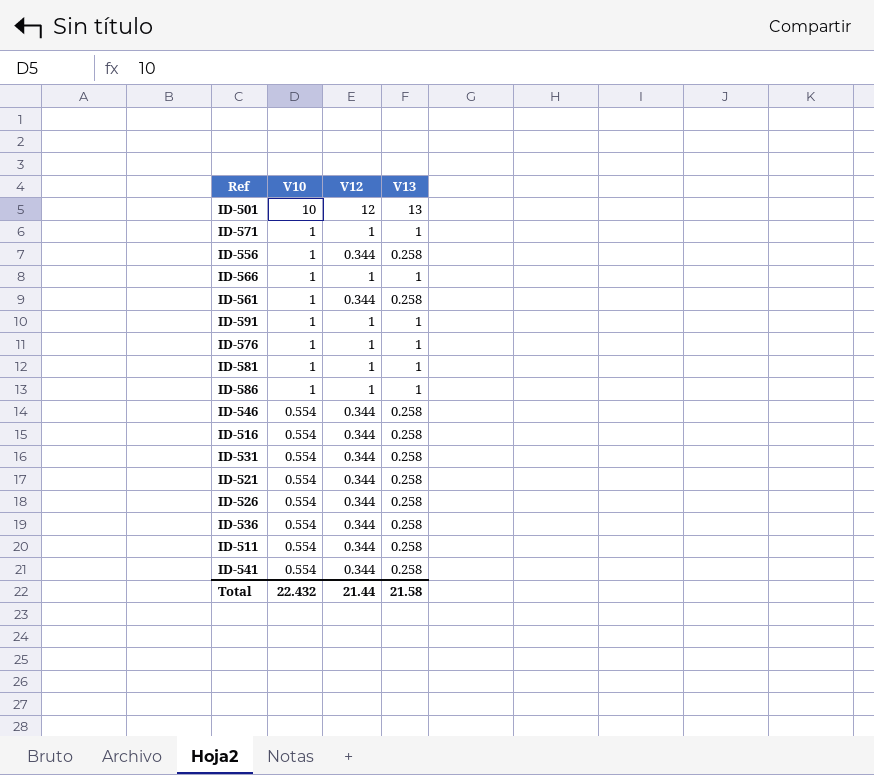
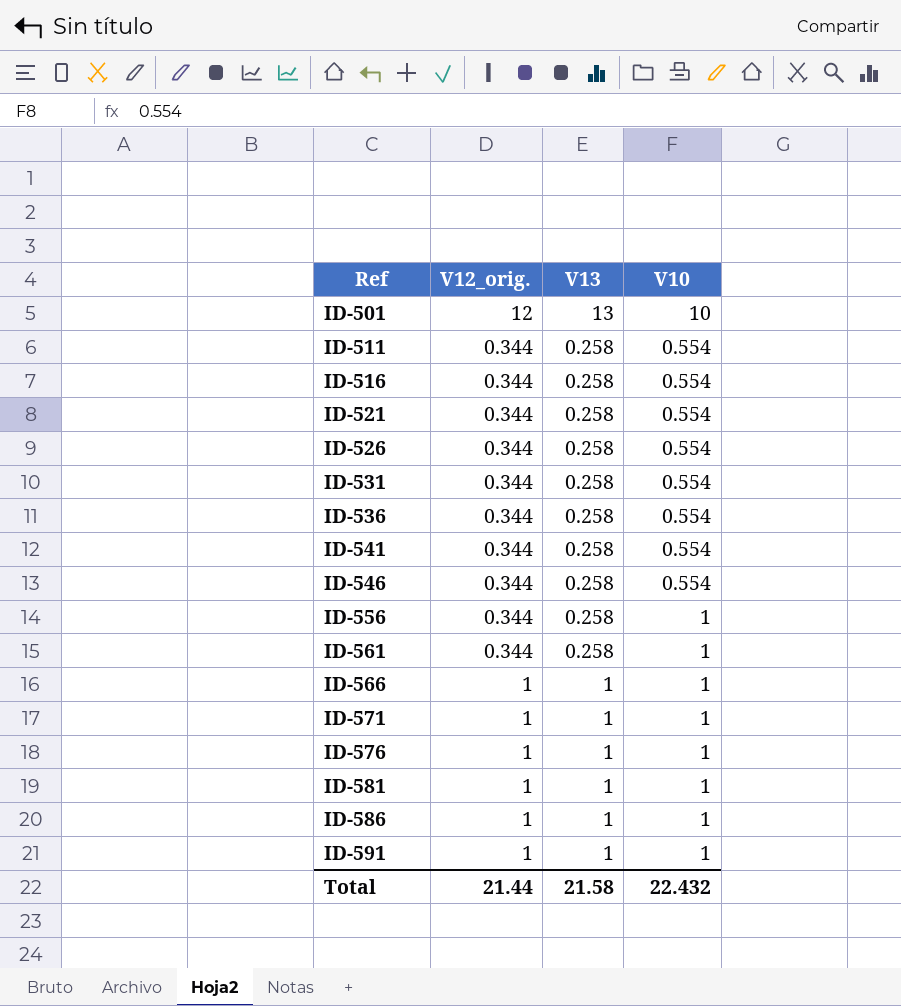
row order: V10 descending -> Ref ascending
column name: V12 -> V12_orig.
column V10 | position: 2 -> 4

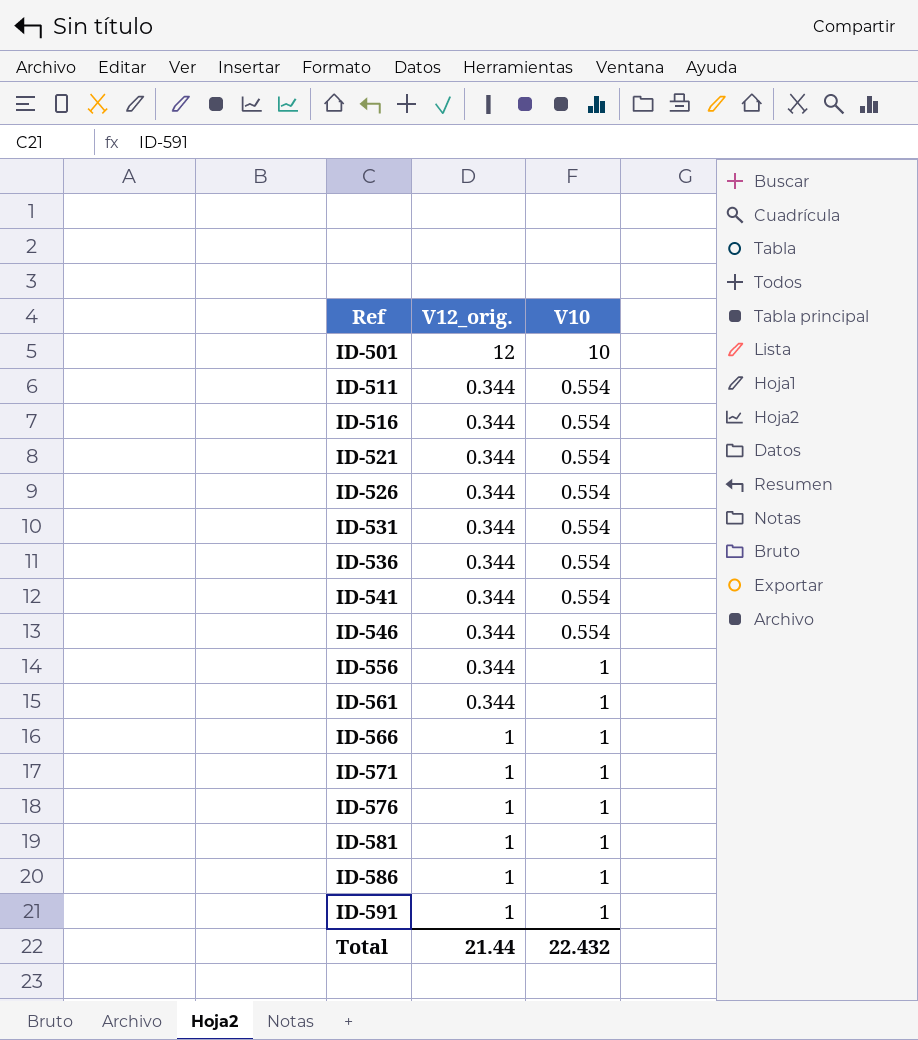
column V13 | position: 3 -> none

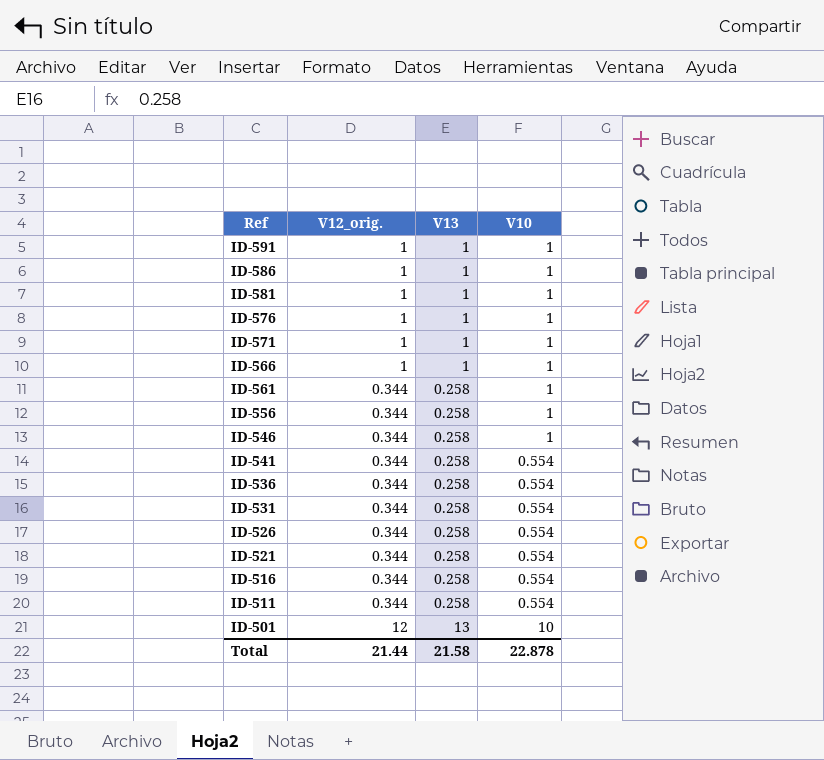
row order: Ref ascending -> Ref descending
column V13 | position: none -> 3
ID-546 | V10: 0.554 -> 1
Total | V10: 22.432 -> 22.878

